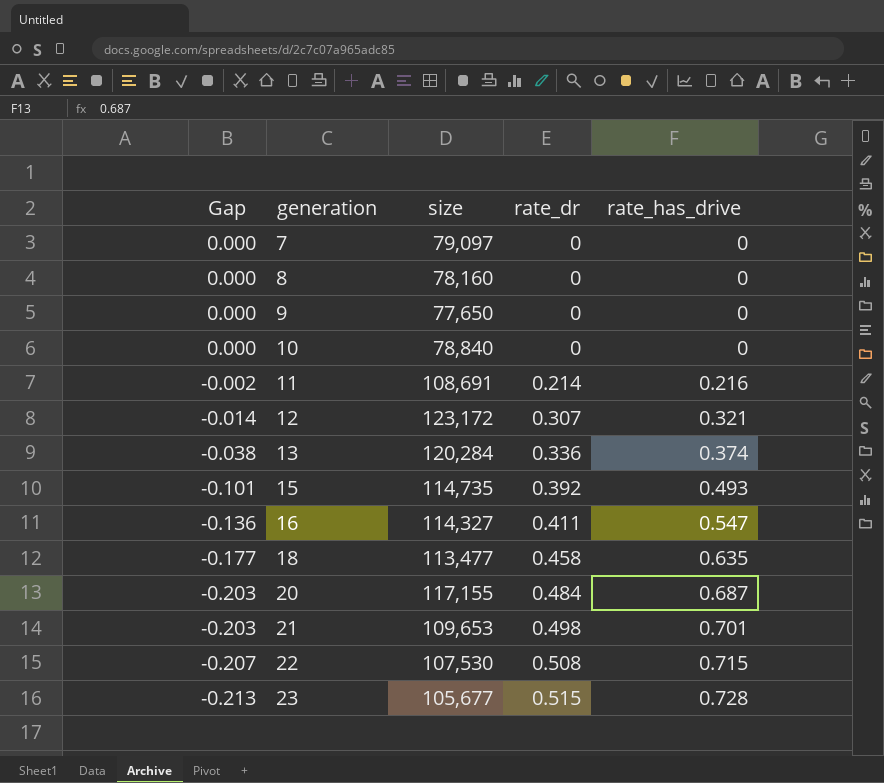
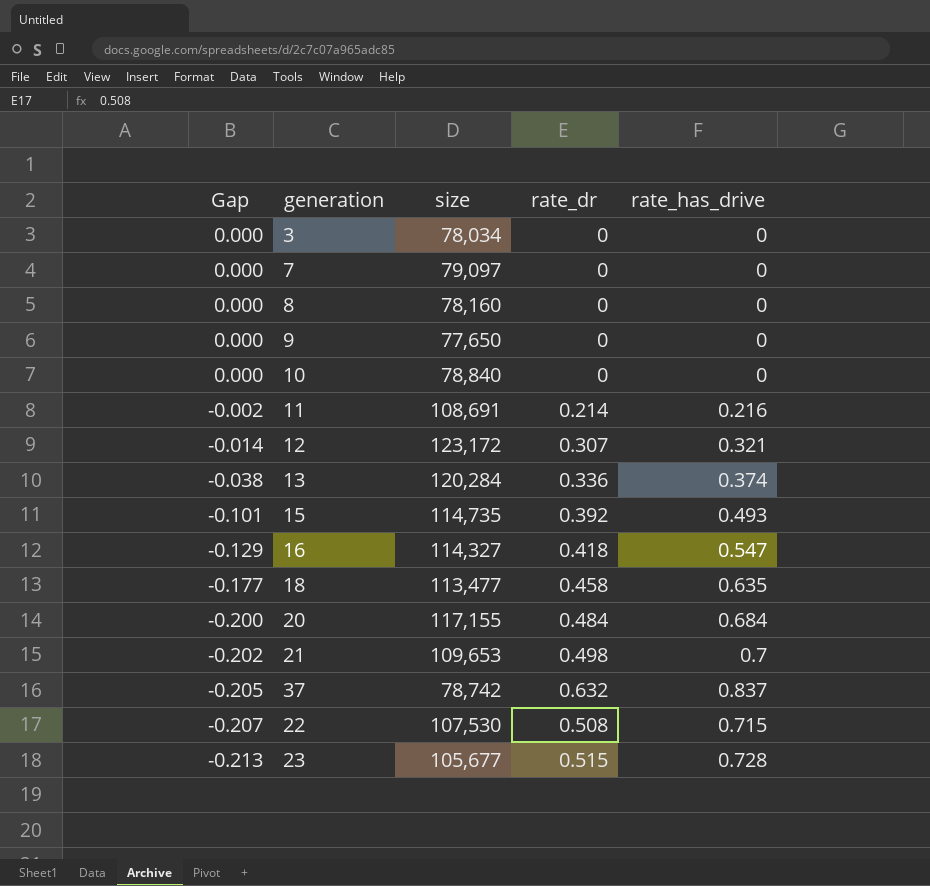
row 3: none -> 0.000 | 78,034 | 0 | 0
16 | Gap: -0.136 -> -0.129
16 | rate_dr: 0.411 -> 0.418
20 | Gap: -0.203 -> -0.200
20 | rate_has_drive: 0.687 -> 0.684
21 | Gap: -0.203 -> -0.202
21 | rate_has_drive: 0.701 -> 0.7
row 37: none -> -0.205 | 78,742 | 0.632 | 0.837

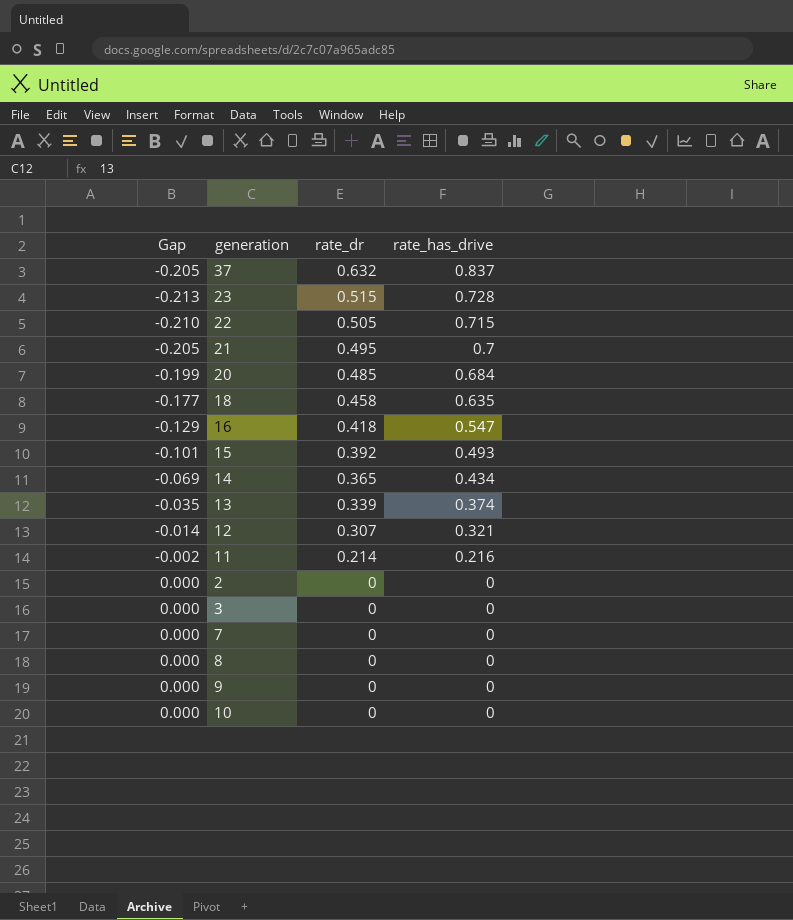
row order: Gap descending -> rate_dr descending
column size | position: 3 -> none
22 | Gap: -0.207 -> -0.210
22 | rate_dr: 0.508 -> 0.505
21 | Gap: -0.202 -> -0.205
21 | rate_dr: 0.498 -> 0.495
20 | Gap: -0.200 -> -0.199
20 | rate_dr: 0.484 -> 0.485
row 14: none -> -0.069 | 0.365 | 0.434
13 | Gap: -0.038 -> -0.035
13 | rate_dr: 0.336 -> 0.339
row 2: none -> 0.000 | 0 | 0

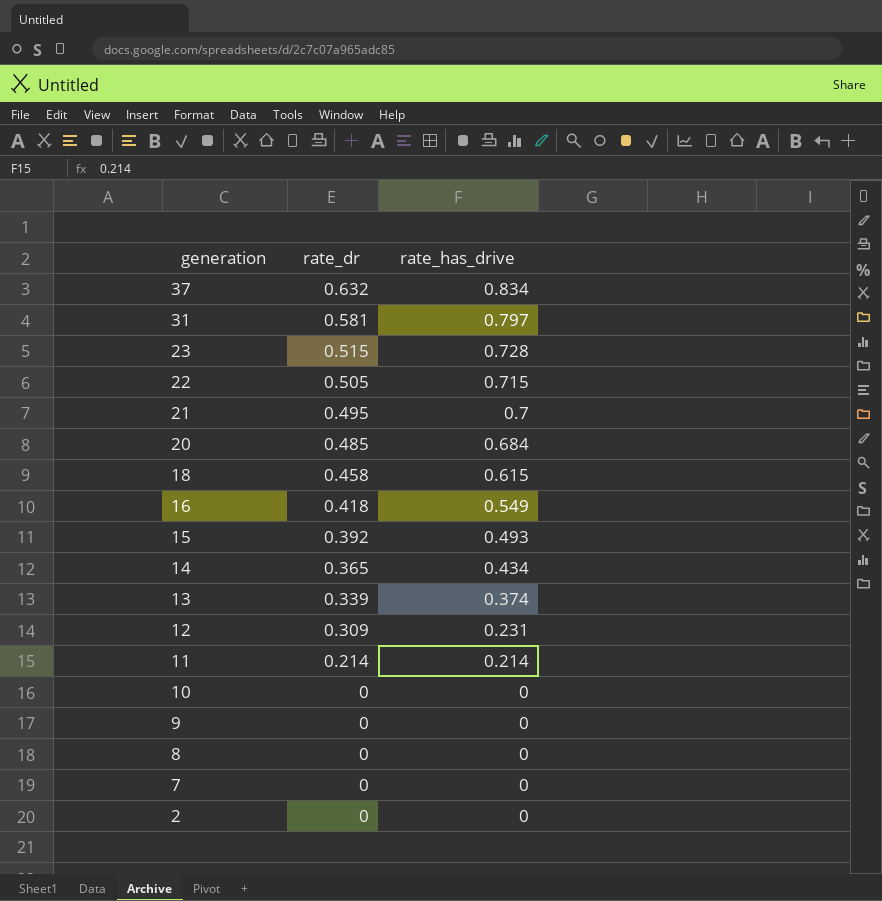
row order: rate_dr descending -> generation descending
column Gap | formula: [rate_dr] - [rate_has_drive] -> none
row 3: 0.000 | 0 | 0 -> none
37 | rate_has_drive: 0.837 -> 0.834
row 31: none -> 0.581 | 0.797
18 | rate_has_drive: 0.635 -> 0.615
16 | rate_has_drive: 0.547 -> 0.549
12 | rate_dr: 0.307 -> 0.309
12 | rate_has_drive: 0.321 -> 0.231
11 | rate_has_drive: 0.216 -> 0.214

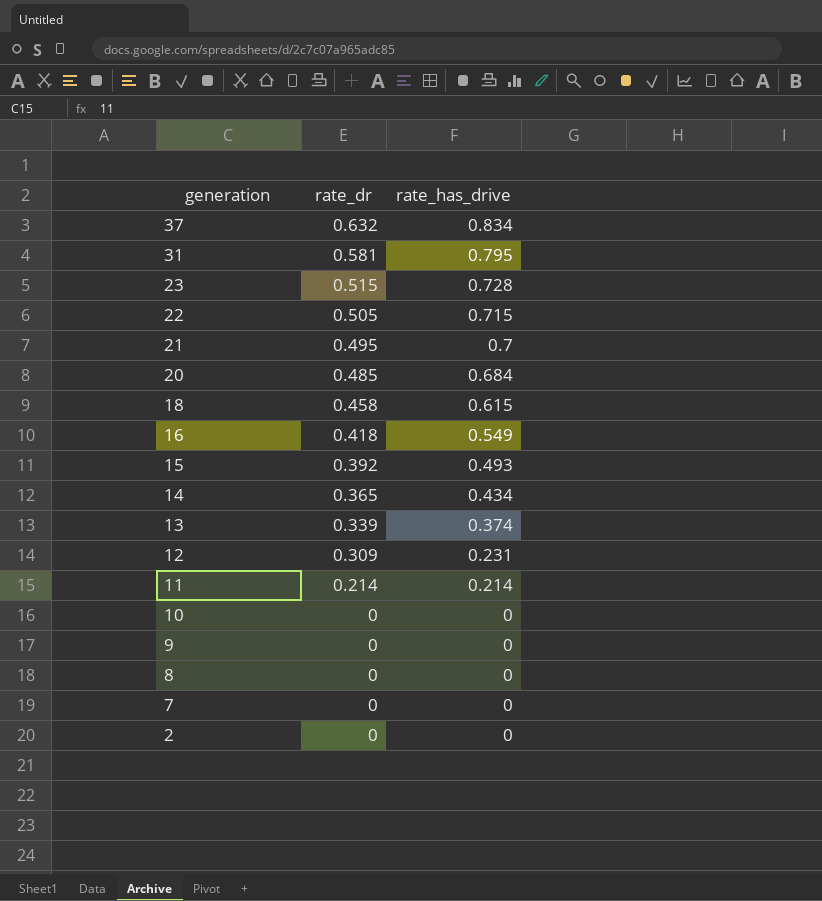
31 | rate_has_drive: 0.797 -> 0.795

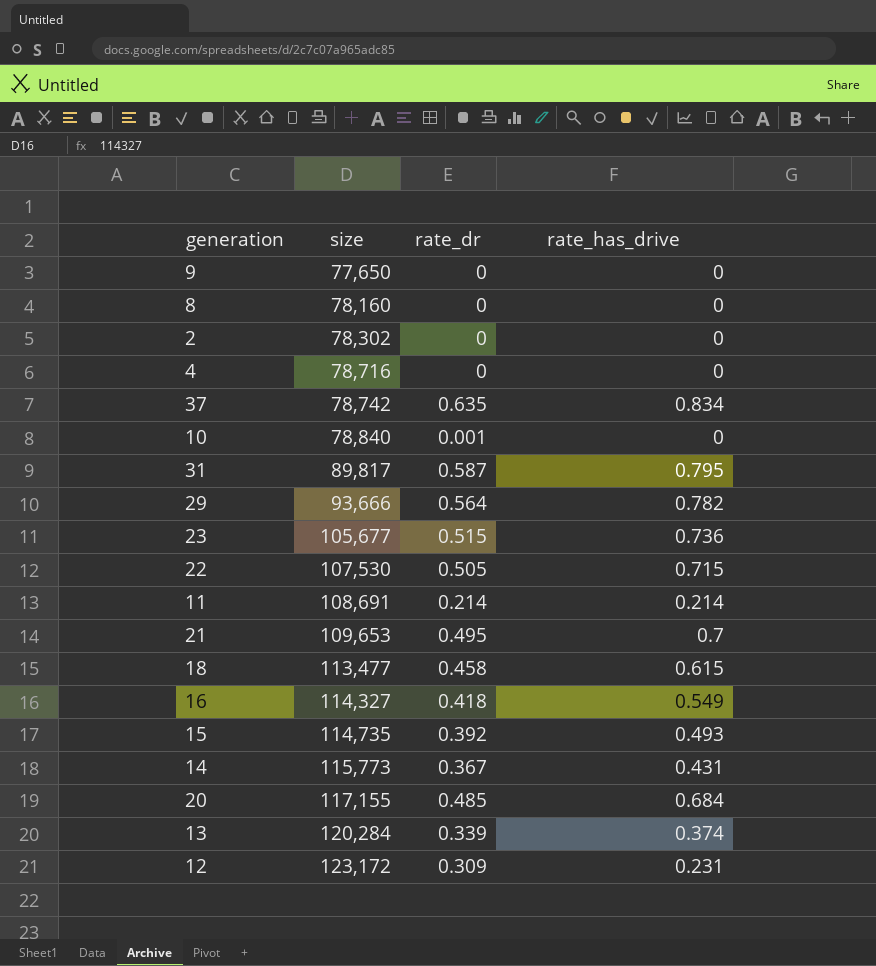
row order: generation descending -> size ascending
column size | position: none -> 2
row 7: 0 | 0 -> none
row 4: none -> 78,716 | 0 | 0
37 | rate_dr: 0.632 -> 0.635
10 | rate_dr: 0 -> 0.001
31 | rate_dr: 0.581 -> 0.587
row 29: none -> 93,666 | 0.564 | 0.782
23 | rate_has_drive: 0.728 -> 0.736
14 | rate_dr: 0.365 -> 0.367
14 | rate_has_drive: 0.434 -> 0.431

